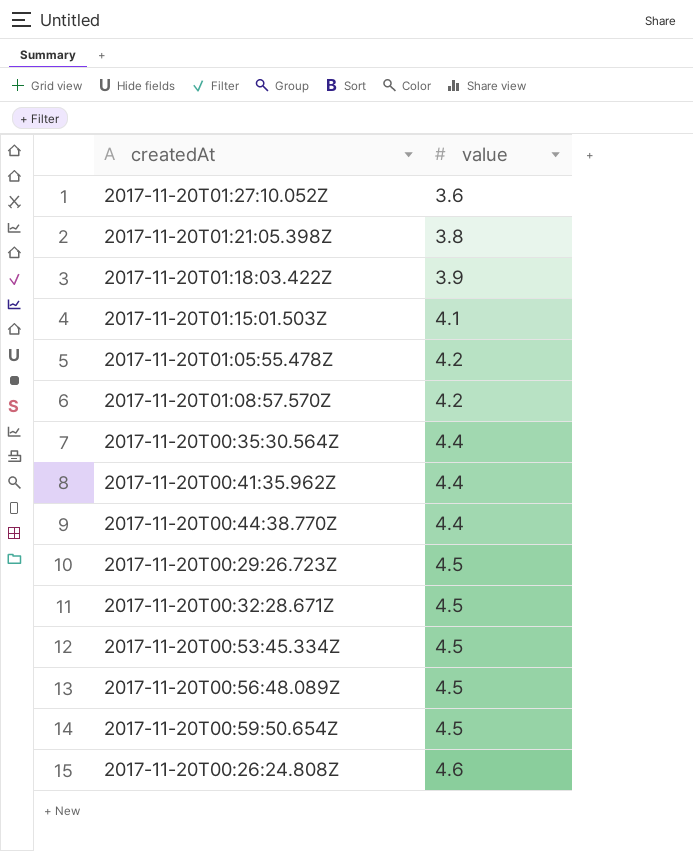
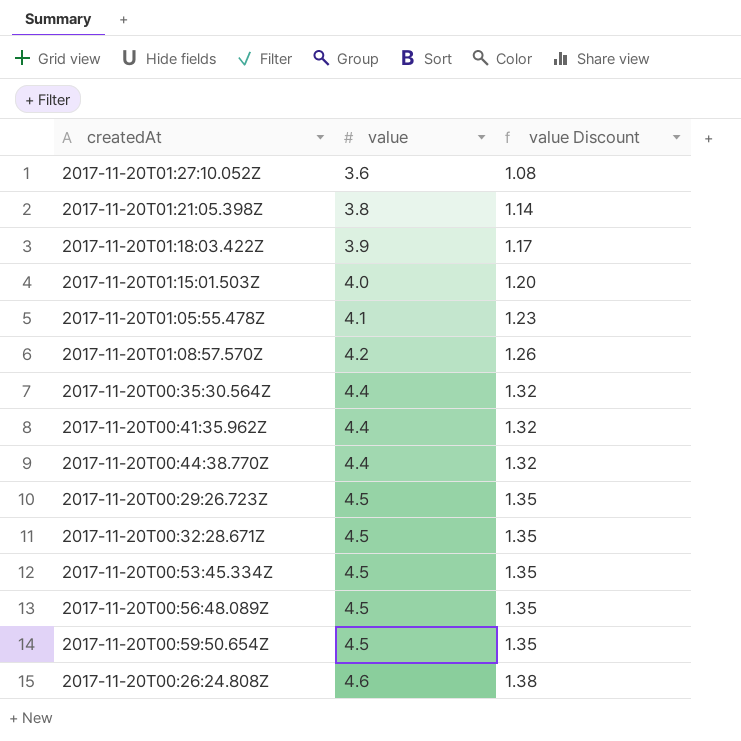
column value Discount | formula: none -> [value] * 0.3
2017-11-20T01:15:01.503Z | value: 4.1 -> 4.0
2017-11-20T01:05:55.478Z | value: 4.2 -> 4.1

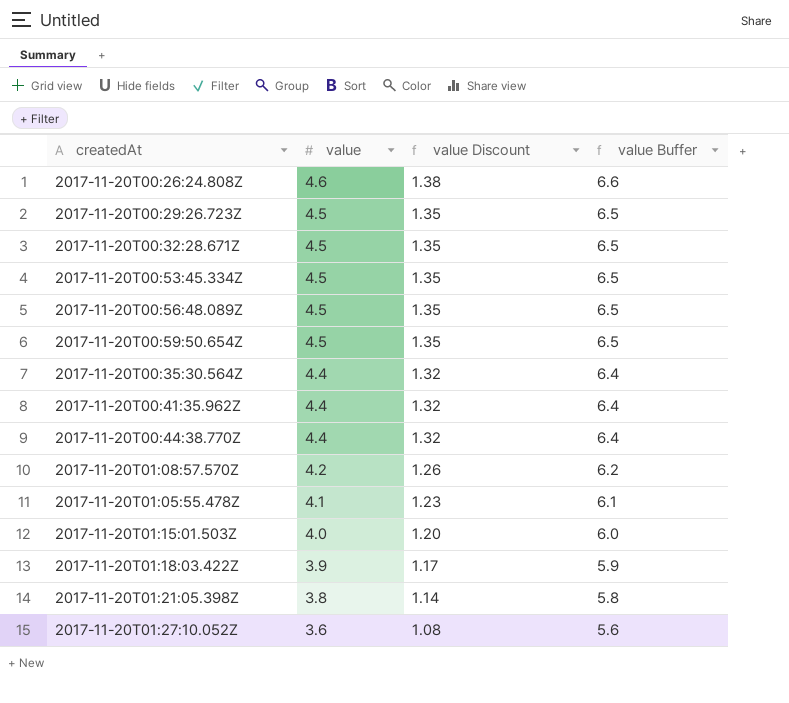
row order: value ascending -> value descending
column value Buffer | formula: none -> [value] + 2

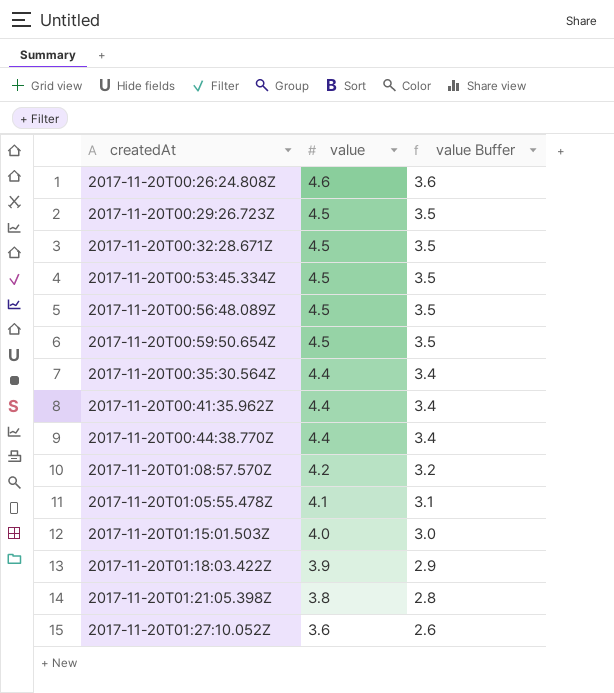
column value Discount | formula: [value] * 0.3 -> none
column value Buffer | formula: [value] + 2 -> [value] - 1

